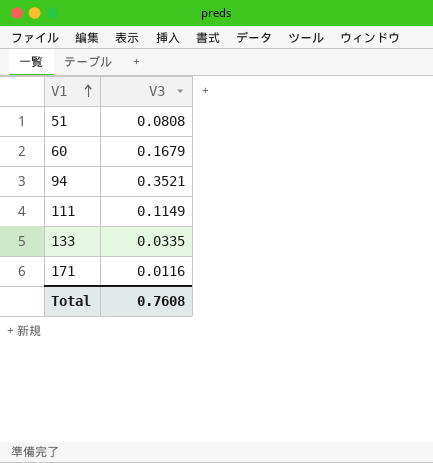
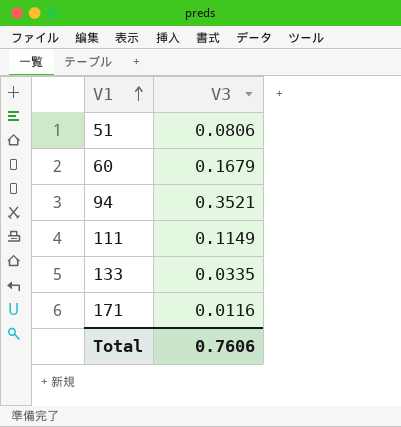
51 | V3: 0.0808 -> 0.0806
Total | V3: 0.7608 -> 0.7606

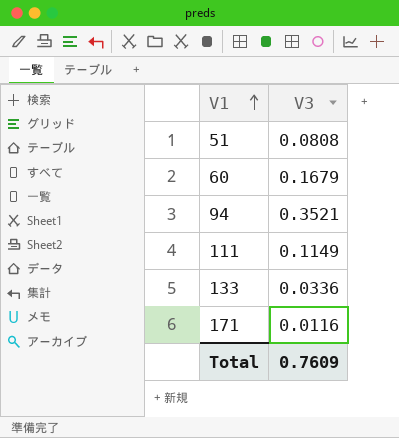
51 | V3: 0.0806 -> 0.0808
133 | V3: 0.0335 -> 0.0336
Total | V3: 0.7606 -> 0.7609

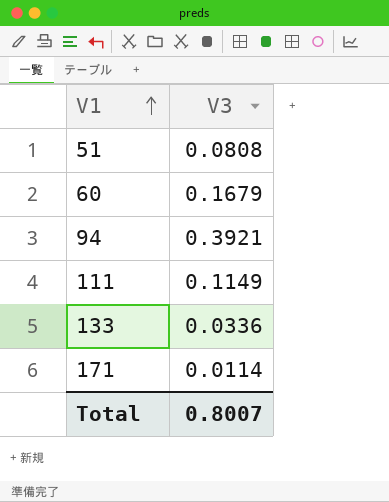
94 | V3: 0.3521 -> 0.3921
171 | V3: 0.0116 -> 0.0114
Total | V3: 0.7609 -> 0.8007

